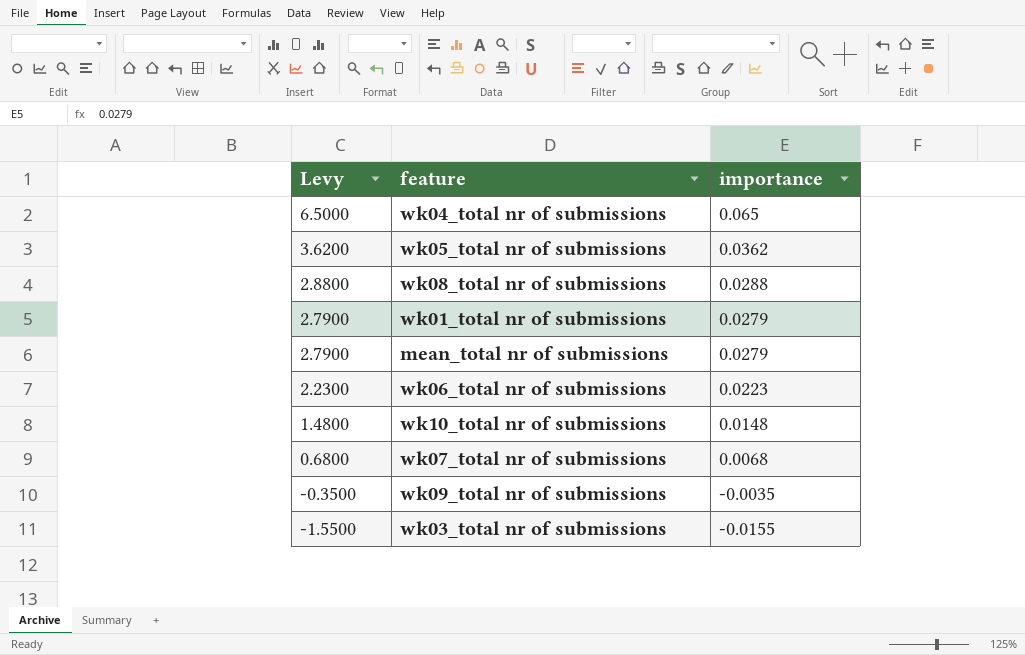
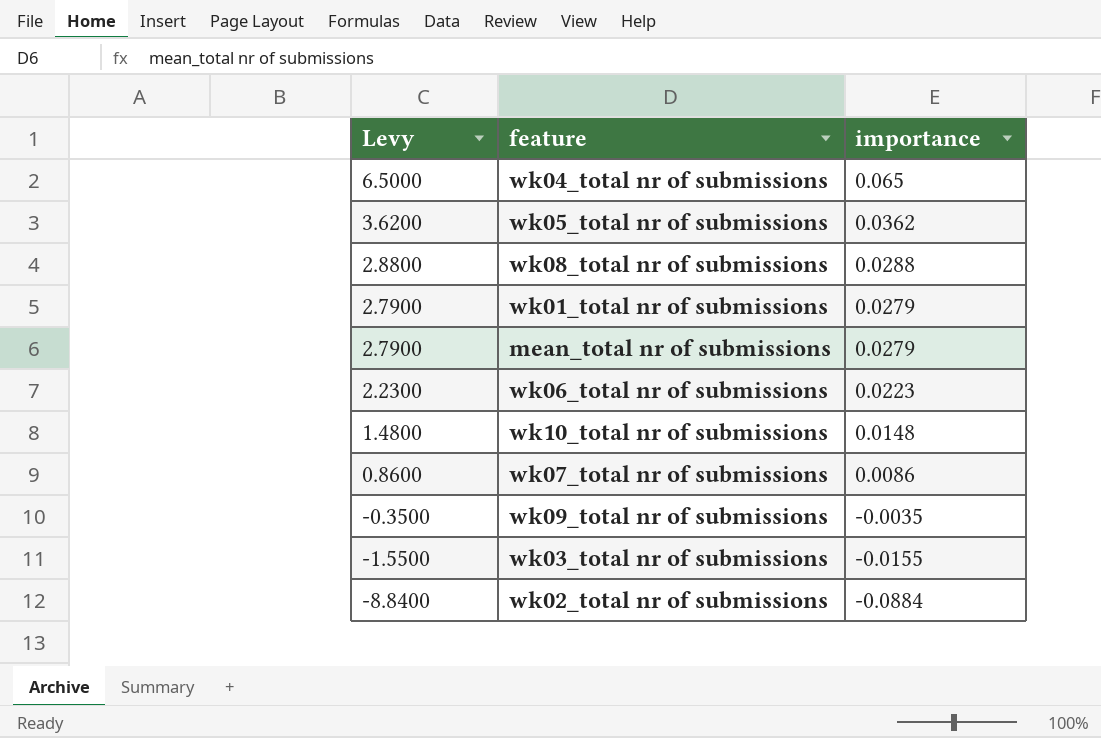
wk07_total nr of submissions | Levy: 0.6800 -> 0.8600
wk07_total nr of submissions | importance: 0.0068 -> 0.0086
row wk02_total nr of submissions: none -> -8.8400 | -0.0884

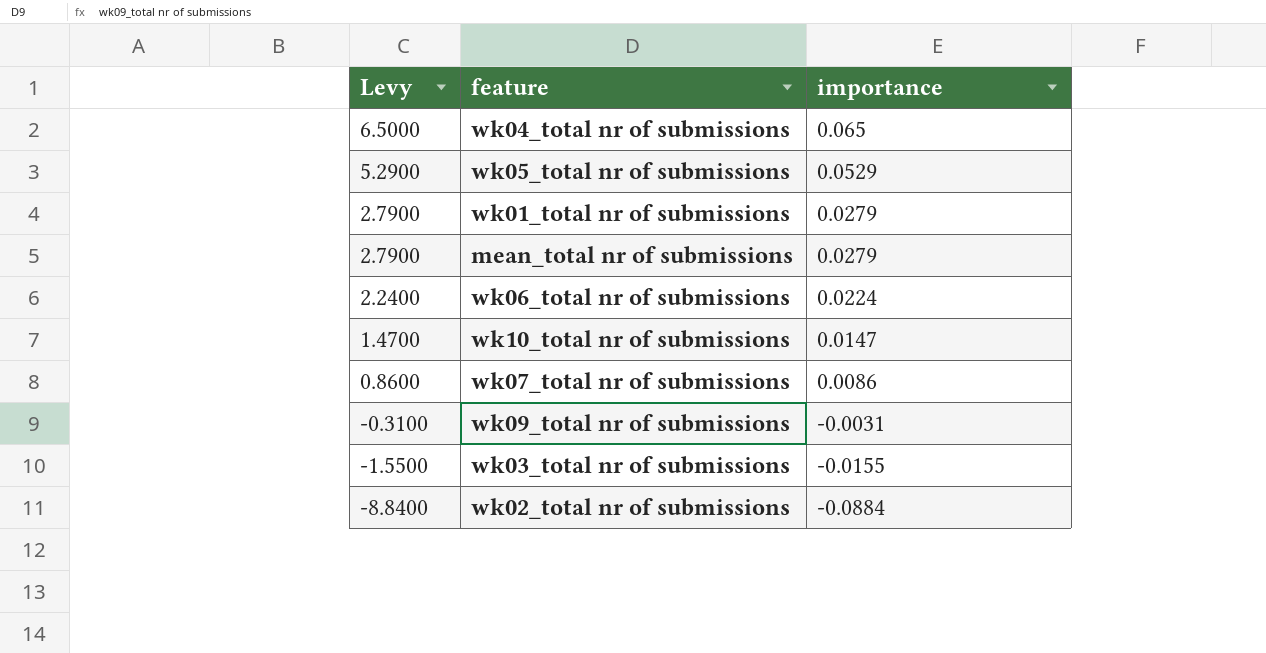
row wk08_total nr of submissions: 2.8800 | 0.0288 -> none
wk05_total nr of submissions | Levy: 3.6200 -> 5.2900
wk05_total nr of submissions | importance: 0.0362 -> 0.0529
wk06_total nr of submissions | Levy: 2.2300 -> 2.2400
wk06_total nr of submissions | importance: 0.0223 -> 0.0224
wk10_total nr of submissions | Levy: 1.4800 -> 1.4700
wk10_total nr of submissions | importance: 0.0148 -> 0.0147
wk09_total nr of submissions | Levy: -0.3500 -> -0.3100
wk09_total nr of submissions | importance: -0.0035 -> -0.0031

